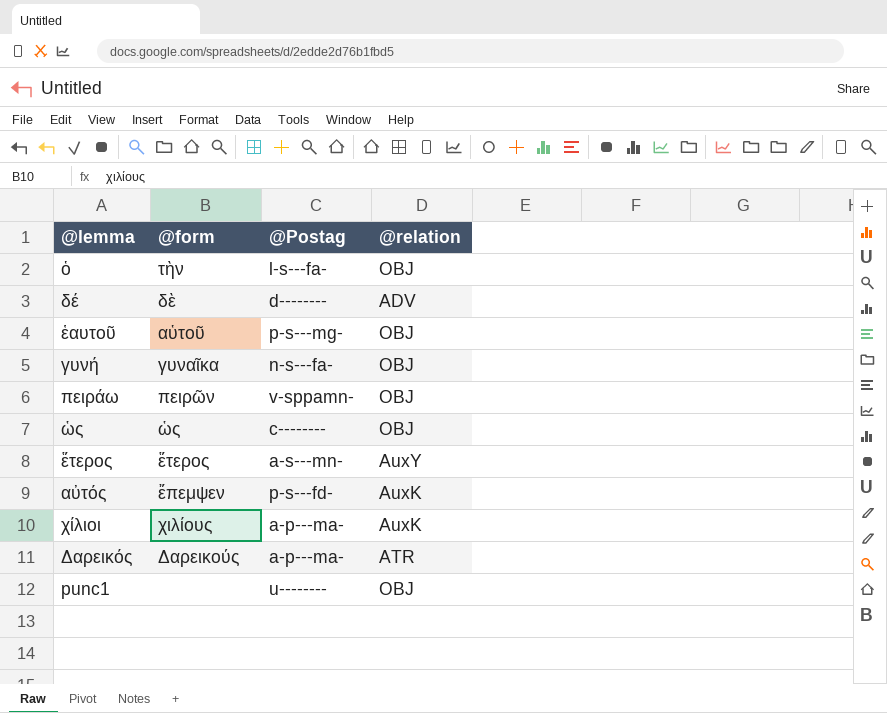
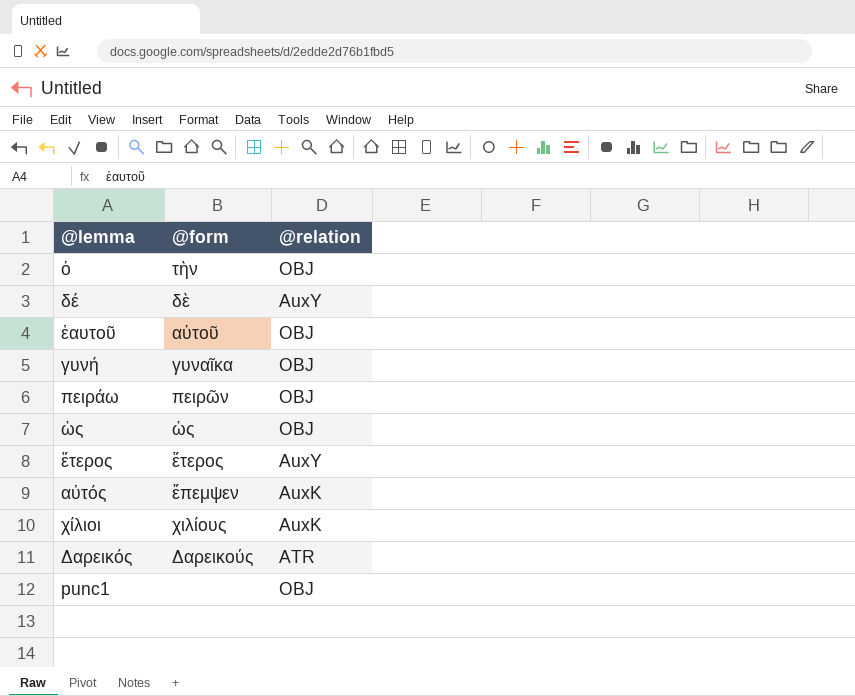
column @Postag | position: 3 -> none
δέ | @relation: ADV -> AuxY

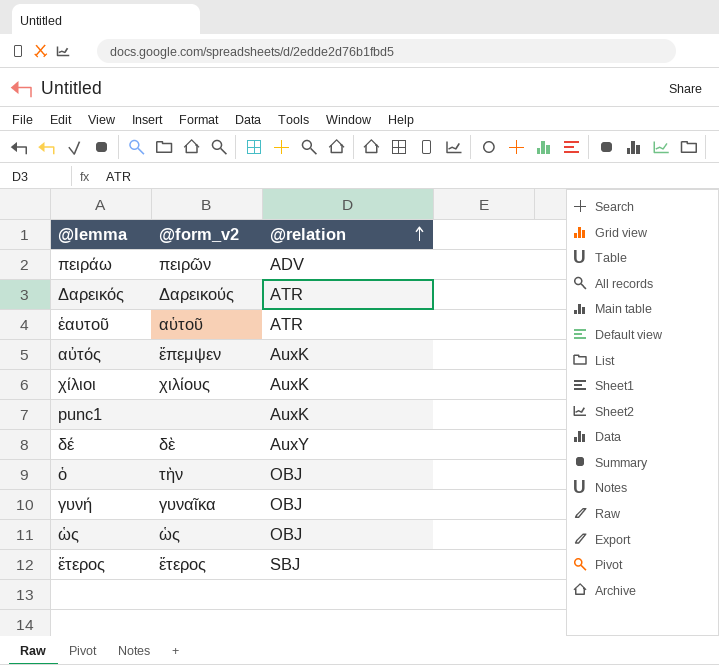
row order: none -> @relation ascending
column name: @form -> @form_v2
πειράω | @relation: OBJ -> ADV
ἑαυτοῦ | @relation: OBJ -> ATR
punc1 | @relation: OBJ -> AuxK
ἕτερος | @relation: AuxY -> SBJ

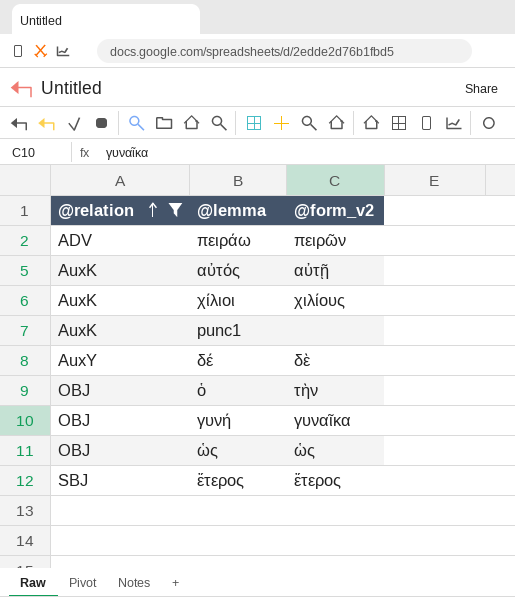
filter: none -> @relation != ATR
column @relation | position: 3 -> 1
αὐτός | @form_v2: ἔπεμψεν -> αὐτῇ

